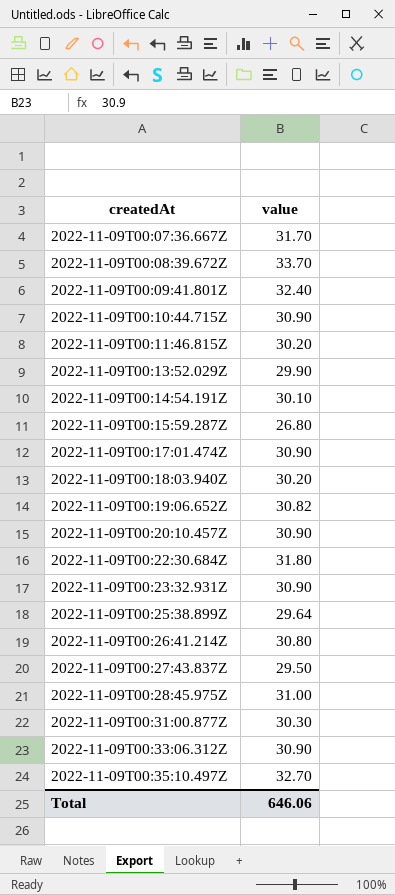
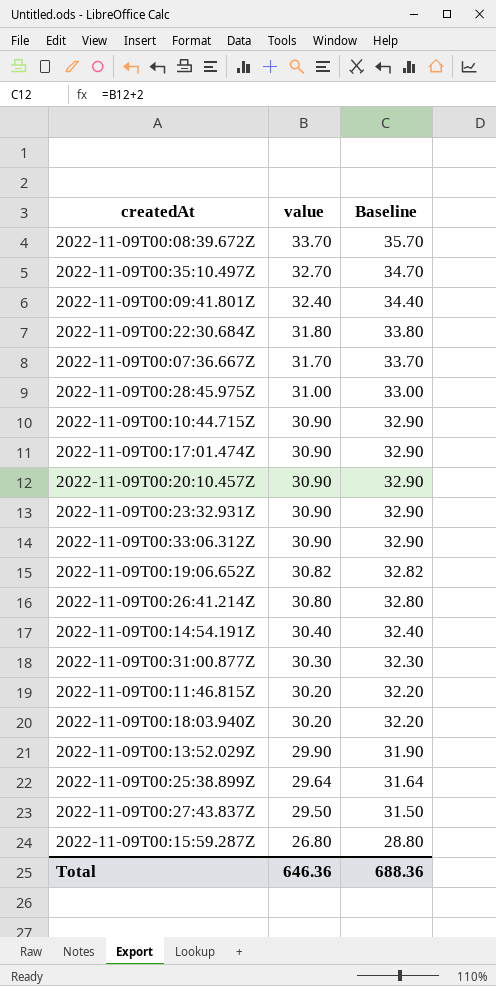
row order: createdAt ascending -> value descending
column Baseline | formula: none -> [value] + 2
2022-11-09T00:14:54.191Z | value: 30.10 -> 30.40
Total | value: 646.06 -> 646.36

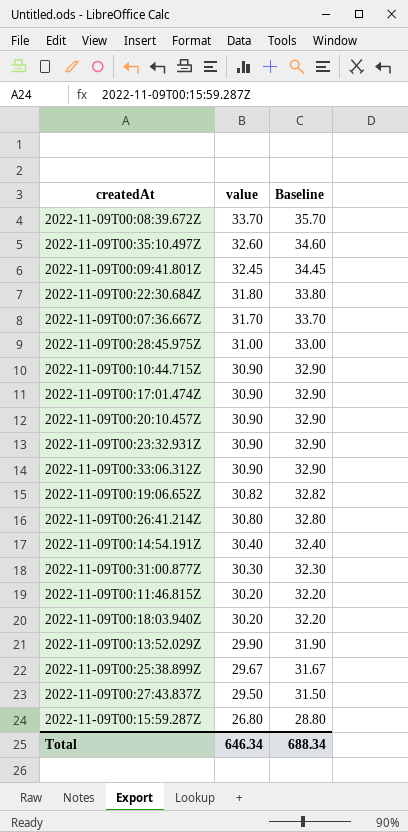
2022-11-09T00:35:10.497Z | value: 32.70 -> 32.60
2022-11-09T00:35:10.497Z | Baseline: 34.70 -> 34.60
2022-11-09T00:09:41.801Z | value: 32.40 -> 32.45
2022-11-09T00:09:41.801Z | Baseline: 34.40 -> 34.45
2022-11-09T00:25:38.899Z | value: 29.64 -> 29.67
2022-11-09T00:25:38.899Z | Baseline: 31.64 -> 31.67
Total | value: 646.36 -> 646.34
Total | Baseline: 688.36 -> 688.34

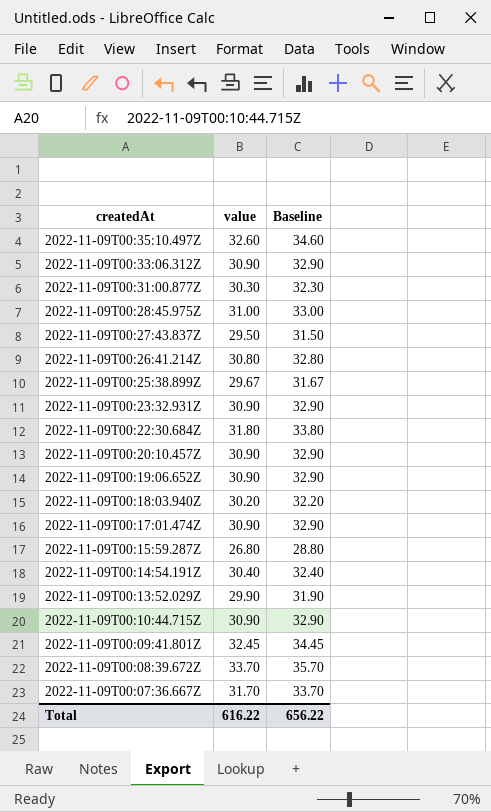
row order: value descending -> createdAt descending
row 2022-11-09T00:11:46.815Z: 30.20 | 32.20 -> none
2022-11-09T00:19:06.652Z | value: 30.82 -> 30.90
2022-11-09T00:19:06.652Z | Baseline: 32.82 -> 32.90
Total | value: 646.34 -> 616.22
Total | Baseline: 688.34 -> 656.22

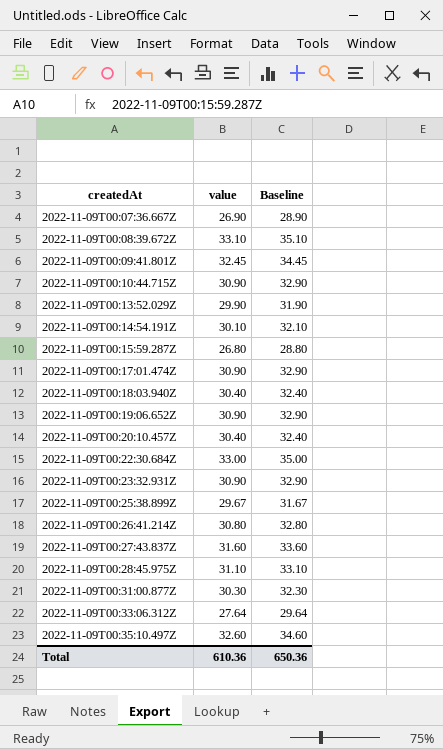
row order: createdAt descending -> createdAt ascending
2022-11-09T00:07:36.667Z | value: 31.70 -> 26.90
2022-11-09T00:07:36.667Z | Baseline: 33.70 -> 28.90
2022-11-09T00:08:39.672Z | value: 33.70 -> 33.10
2022-11-09T00:08:39.672Z | Baseline: 35.70 -> 35.10
2022-11-09T00:14:54.191Z | value: 30.40 -> 30.10
2022-11-09T00:14:54.191Z | Baseline: 32.40 -> 32.10
2022-11-09T00:18:03.940Z | value: 30.20 -> 30.40
2022-11-09T00:18:03.940Z | Baseline: 32.20 -> 32.40
2022-11-09T00:20:10.457Z | value: 30.90 -> 30.40
2022-11-09T00:20:10.457Z | Baseline: 32.90 -> 32.40
2022-11-09T00:22:30.684Z | value: 31.80 -> 33.00
2022-11-09T00:22:30.684Z | Baseline: 33.80 -> 35.00
2022-11-09T00:27:43.837Z | value: 29.50 -> 31.60
2022-11-09T00:27:43.837Z | Baseline: 31.50 -> 33.60
2022-11-09T00:28:45.975Z | value: 31.00 -> 31.10
2022-11-09T00:28:45.975Z | Baseline: 33.00 -> 33.10
2022-11-09T00:33:06.312Z | value: 30.90 -> 27.64
2022-11-09T00:33:06.312Z | Baseline: 32.90 -> 29.64
Total | value: 616.22 -> 610.36
Total | Baseline: 656.22 -> 650.36

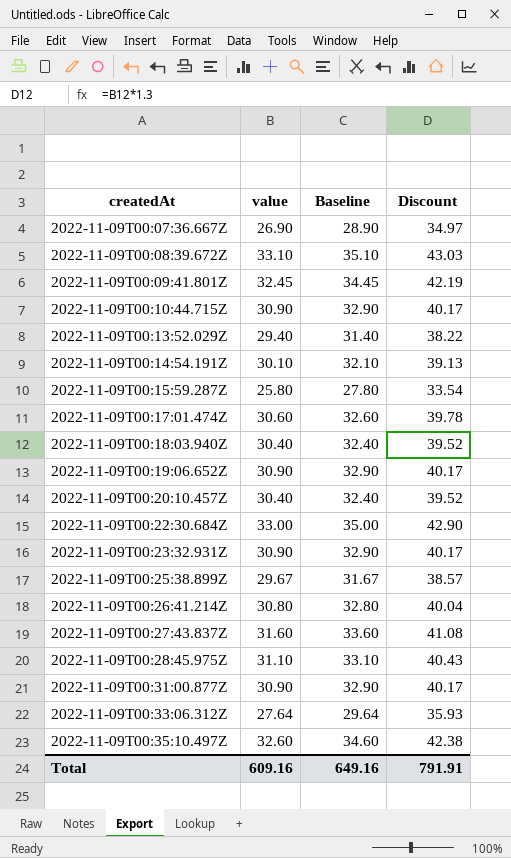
column Discount | formula: none -> [value] * 1.3
2022-11-09T00:13:52.029Z | value: 29.90 -> 29.40
2022-11-09T00:13:52.029Z | Baseline: 31.90 -> 31.40
2022-11-09T00:15:59.287Z | value: 26.80 -> 25.80
2022-11-09T00:15:59.287Z | Baseline: 28.80 -> 27.80
2022-11-09T00:17:01.474Z | value: 30.90 -> 30.60
2022-11-09T00:17:01.474Z | Baseline: 32.90 -> 32.60
2022-11-09T00:31:00.877Z | value: 30.30 -> 30.90
2022-11-09T00:31:00.877Z | Baseline: 32.30 -> 32.90
Total | value: 610.36 -> 609.16
Total | Baseline: 650.36 -> 649.16

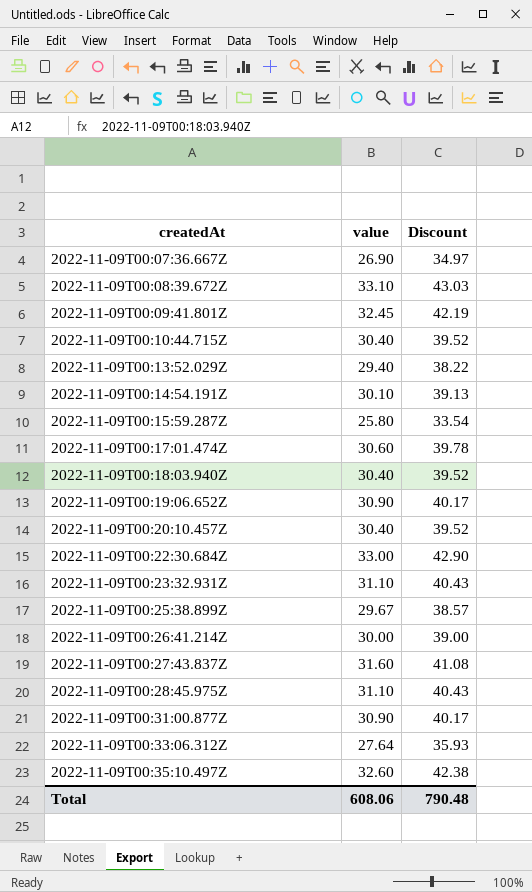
column Baseline | formula: [value] + 2 -> none
2022-11-09T00:10:44.715Z | value: 30.90 -> 30.40
2022-11-09T00:10:44.715Z | Discount: 40.17 -> 39.52
2022-11-09T00:23:32.931Z | value: 30.90 -> 31.10
2022-11-09T00:23:32.931Z | Discount: 40.17 -> 40.43
2022-11-09T00:26:41.214Z | value: 30.80 -> 30.00
2022-11-09T00:26:41.214Z | Discount: 40.04 -> 39.00
Total | value: 609.16 -> 608.06
Total | Discount: 791.91 -> 790.48

